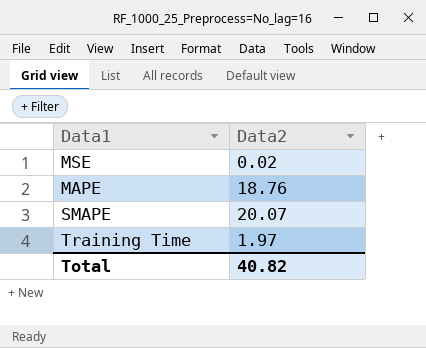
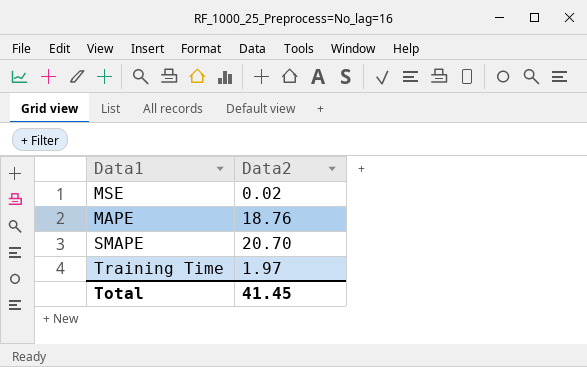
SMAPE | Data2: 20.07 -> 20.70
Total | Data2: 40.82 -> 41.45

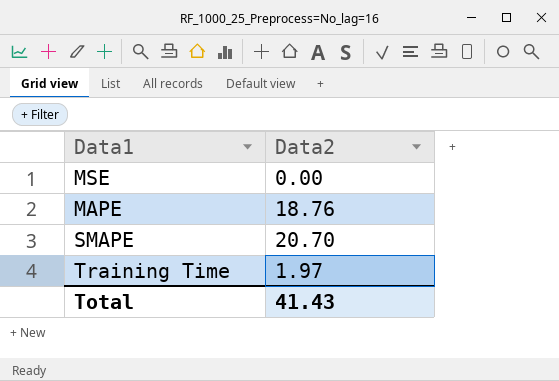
MSE | Data2: 0.02 -> 0.00
Total | Data2: 41.45 -> 41.43

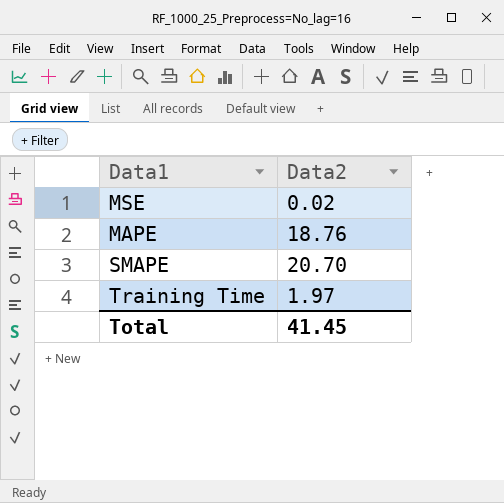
MSE | Data2: 0.00 -> 0.02
Total | Data2: 41.43 -> 41.45

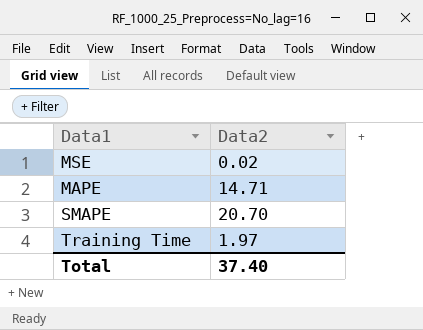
MAPE | Data2: 18.76 -> 14.71
Total | Data2: 41.45 -> 37.40

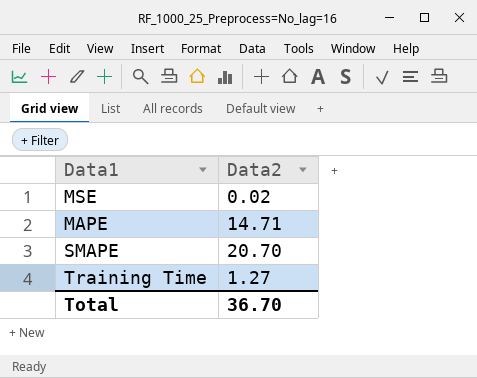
Training Time | Data2: 1.97 -> 1.27
Total | Data2: 37.40 -> 36.70

